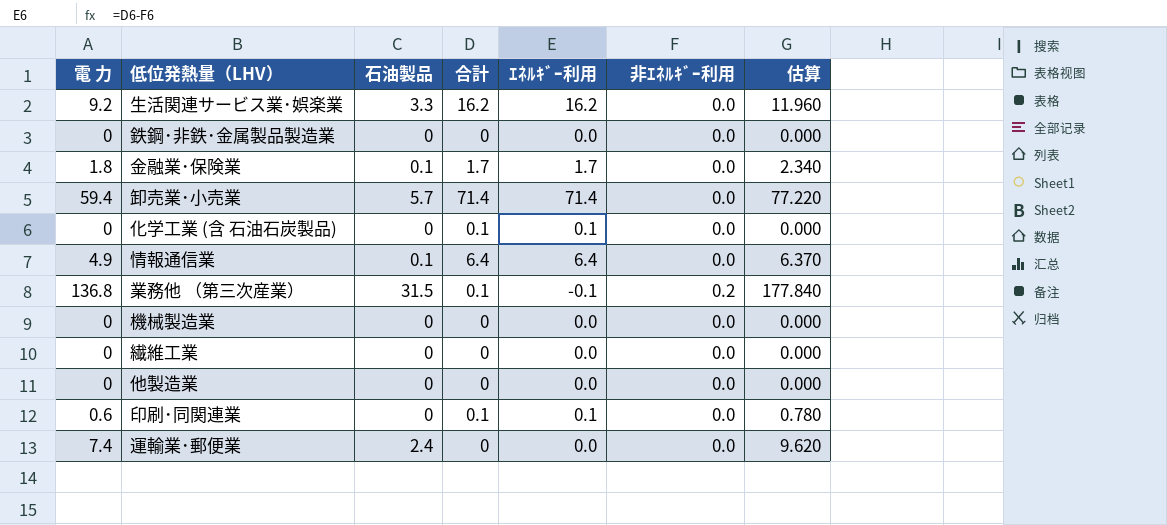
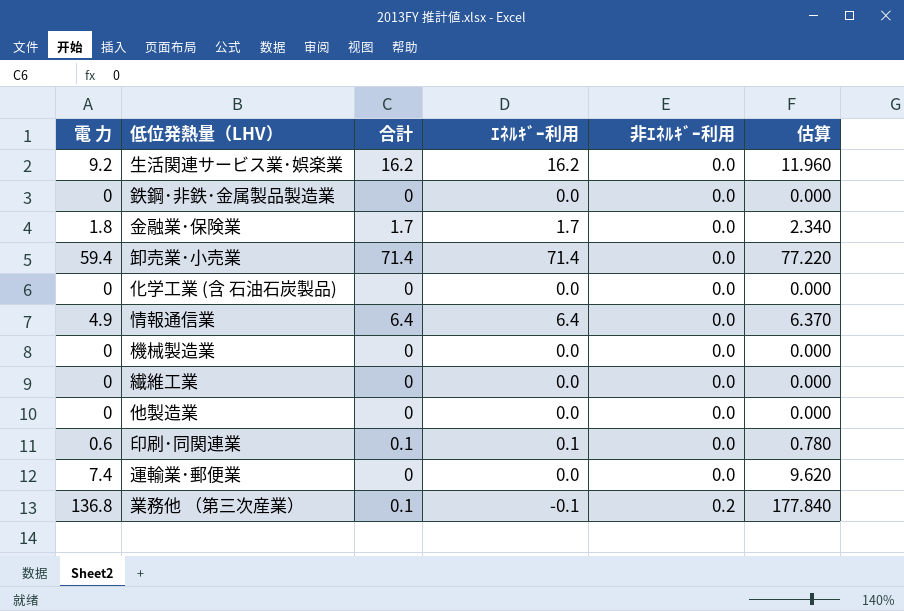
row order: none -> 非ｴﾈﾙｷﾞｰ利用 ascending
column 石油製品 | position: 3 -> none
化学工業 (含 石油石炭製品) | 合計: 0.1 -> 0
化学工業 (含 石油石炭製品) | ｴﾈﾙｷﾞｰ利用: 0.1 -> 0.0

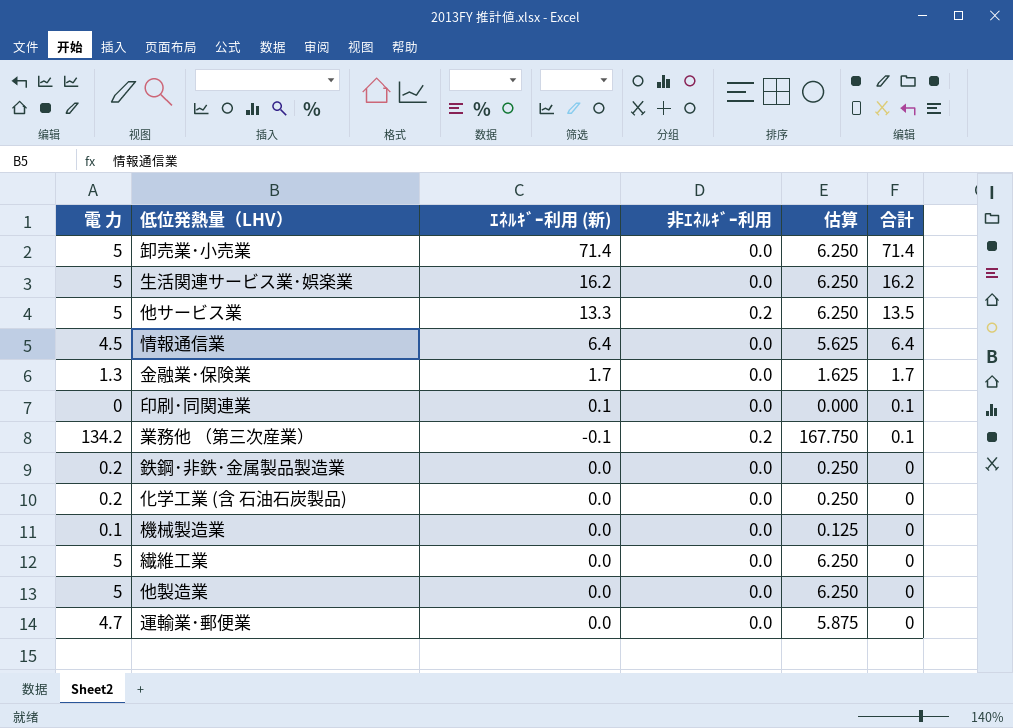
row order: 非ｴﾈﾙｷﾞｰ利用 ascending -> 合計 descending
column name: ｴﾈﾙｷﾞｰ利用 -> ｴﾈﾙｷﾞｰ利用 (新)
column 估算 | formula: [電 力] * 1.3 -> [電 力] * 1.25
column 合計 | position: 3 -> 6
卸売業･小売業 | 電 力: 59.4 -> 5
生活関連サービス業･娯楽業 | 電 力: 9.2 -> 5
row 他サービス業: none -> 5 | 13.3 | 0.2 | 6.250 | 13.5
情報通信業 | 電 力: 4.9 -> 4.5
金融業･保険業 | 電 力: 1.8 -> 1.3
印刷･同関連業 | 電 力: 0.6 -> 0
業務他 （第三次産業） | 電 力: 136.8 -> 134.2
鉄鋼･非鉄･金属製品製造業 | 電 力: 0 -> 0.2
化学工業 (含 石油石炭製品) | 電 力: 0 -> 0.2
機械製造業 | 電 力: 0 -> 0.1
繊維工業 | 電 力: 0 -> 5
他製造業 | 電 力: 0 -> 5
運輸業･郵便業 | 電 力: 7.4 -> 4.7

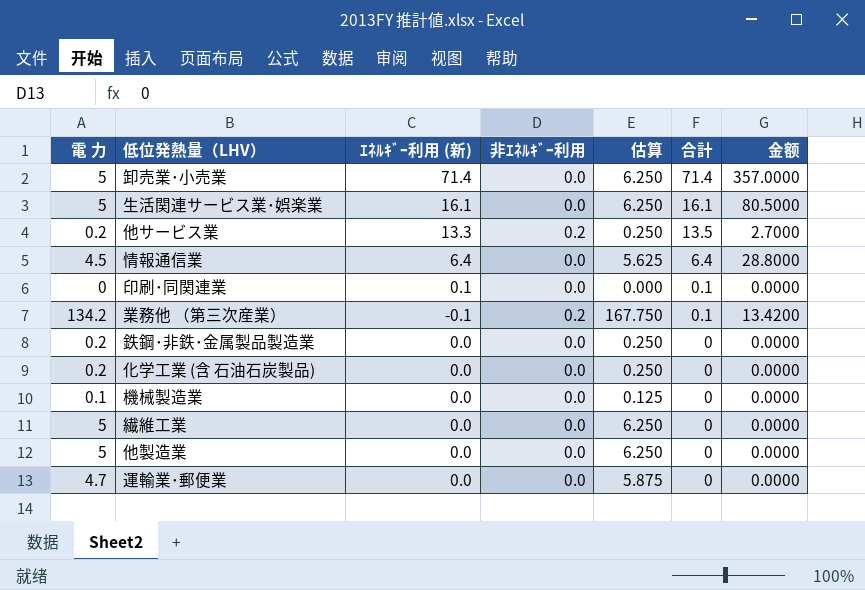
column 金额 | formula: none -> [電 力] * [合計]
row 金融業･保険業: 1.3 | 1.7 | 0.0 | 1.625 | 1.7 -> none
生活関連サービス業･娯楽業 | ｴﾈﾙｷﾞｰ利用 (新): 16.2 -> 16.1
生活関連サービス業･娯楽業 | 合計: 16.2 -> 16.1
他サービス業 | 電 力: 5 -> 0.2
他サービス業 | 估算: 6.250 -> 0.250

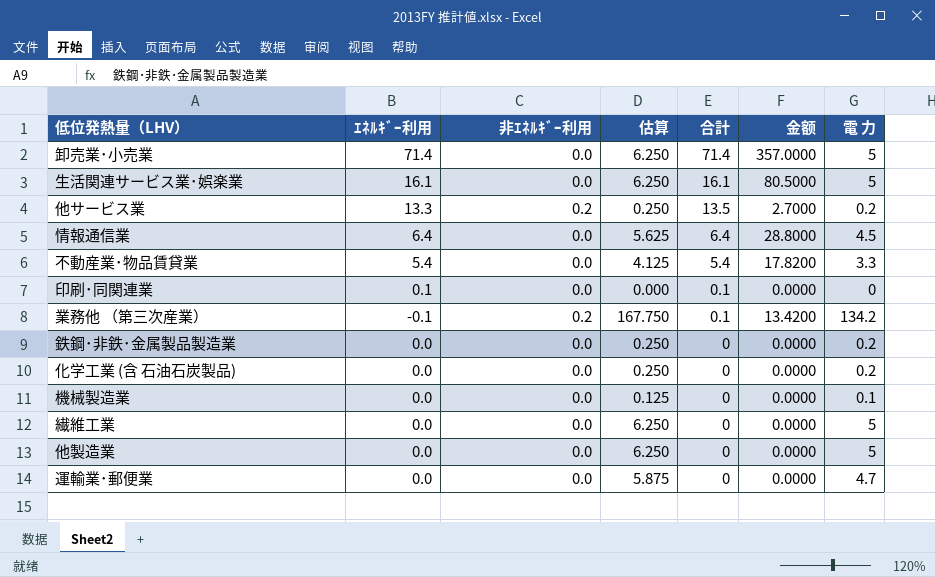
column name: ｴﾈﾙｷﾞｰ利用 (新) -> ｴﾈﾙｷﾞｰ利用
column 電 力 | position: 1 -> 7
row 不動産業･物品賃貸業: none -> 5.4 | 0.0 | 4.125 | 5.4 | 17.8200 | 3.3

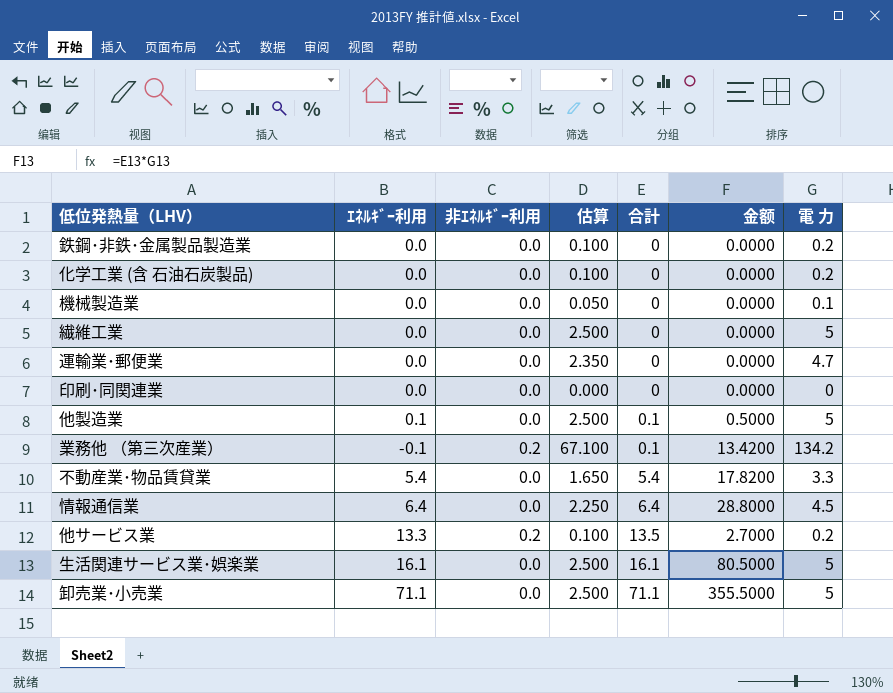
row order: 合計 descending -> 合計 ascending
column 估算 | formula: [電 力] * 1.25 -> [電 力] * 0.5
印刷･同関連業 | ｴﾈﾙｷﾞｰ利用: 0.1 -> 0.0
印刷･同関連業 | 合計: 0.1 -> 0
他製造業 | ｴﾈﾙｷﾞｰ利用: 0.0 -> 0.1
他製造業 | 合計: 0 -> 0.1
他製造業 | 金额: 0.0000 -> 0.5000
卸売業･小売業 | ｴﾈﾙｷﾞｰ利用: 71.4 -> 71.1
卸売業･小売業 | 合計: 71.4 -> 71.1
卸売業･小売業 | 金额: 357.0000 -> 355.5000

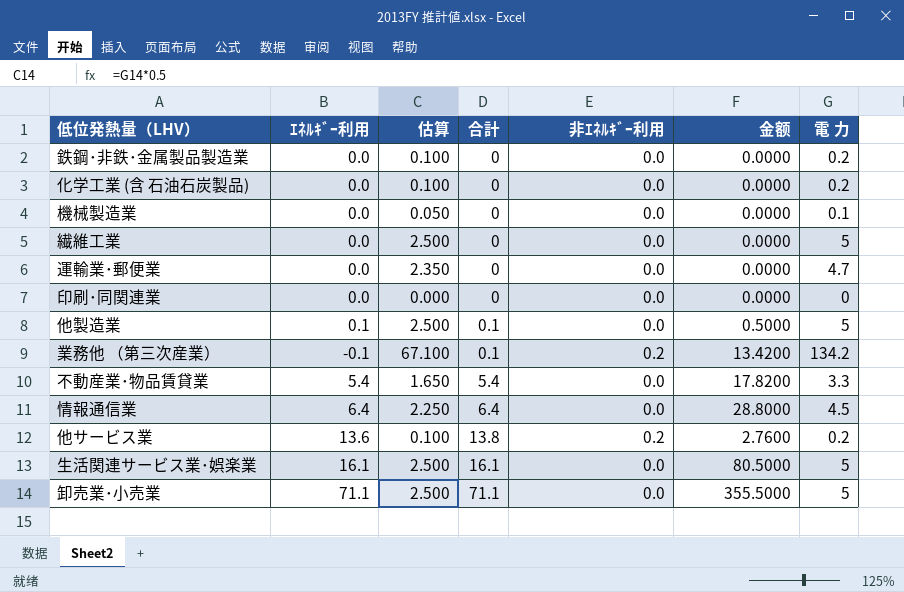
column 非ｴﾈﾙｷﾞｰ利用 | position: 3 -> 5
他サービス業 | ｴﾈﾙｷﾞｰ利用: 13.3 -> 13.6
他サービス業 | 合計: 13.5 -> 13.8
他サービス業 | 金额: 2.7000 -> 2.7600

